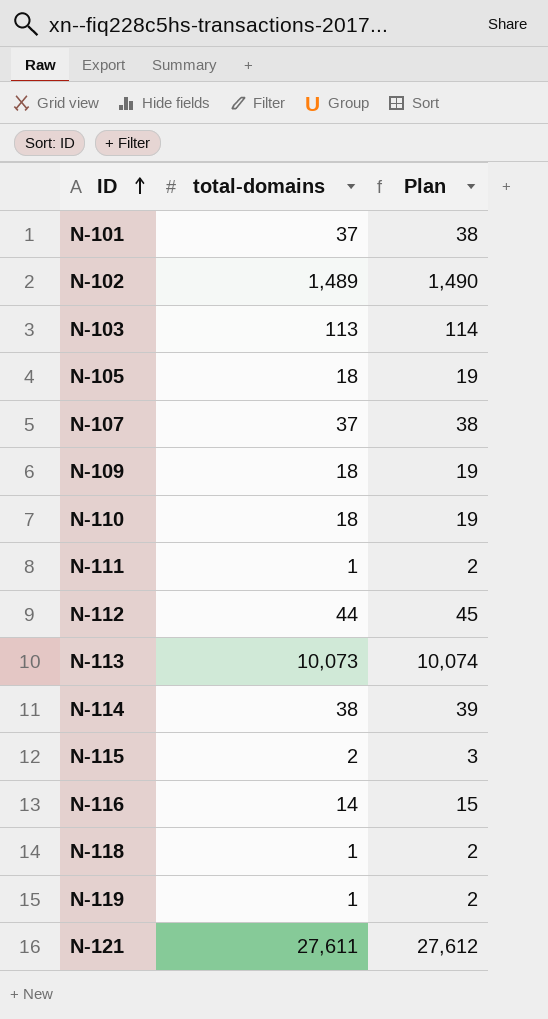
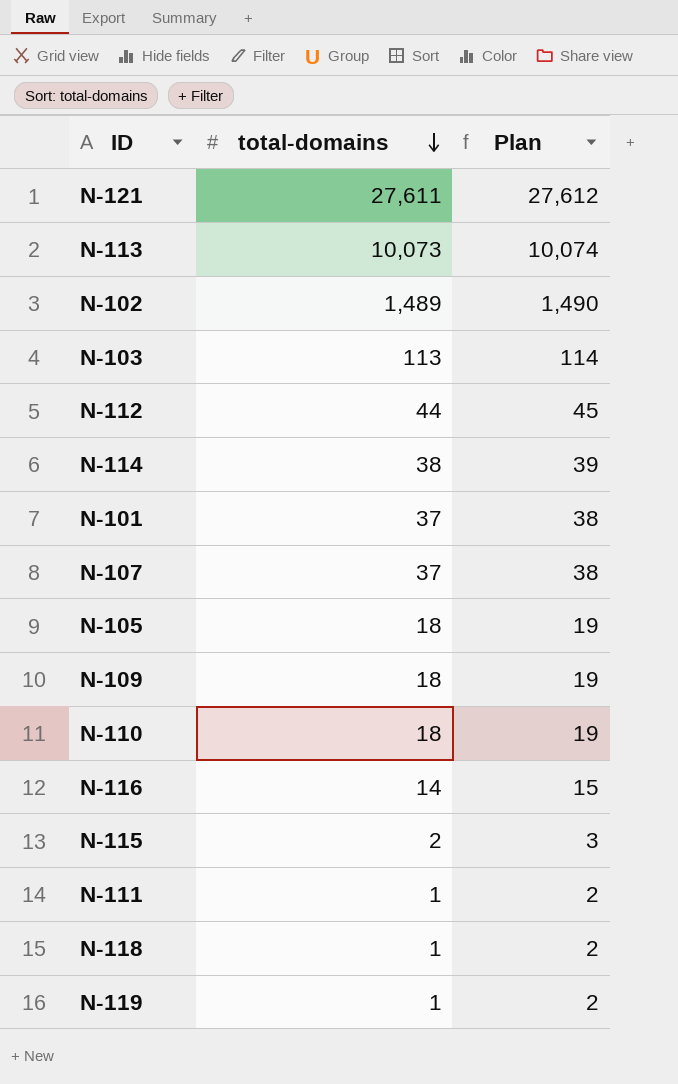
row order: ID ascending -> total-domains descending

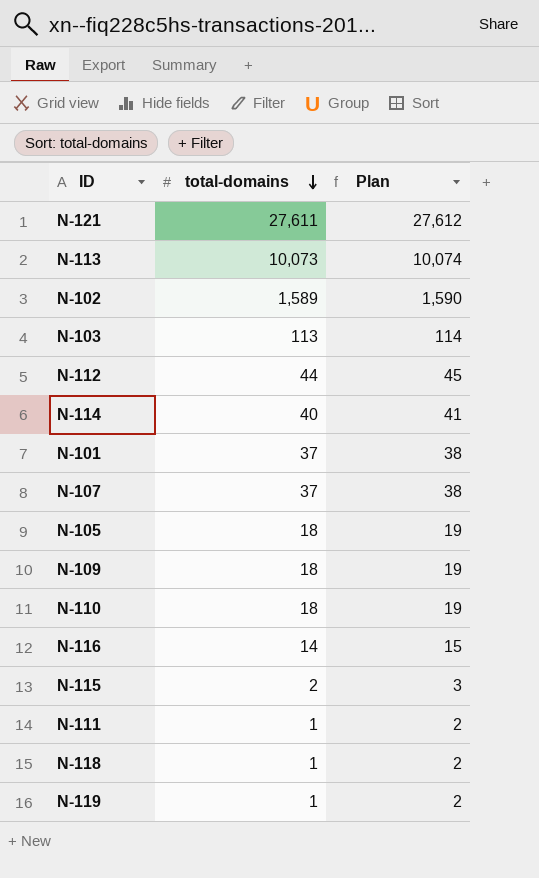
N-102 | total-domains: 1,489 -> 1,589
N-102 | Plan: 1,490 -> 1,590
N-114 | total-domains: 38 -> 40
N-114 | Plan: 39 -> 41

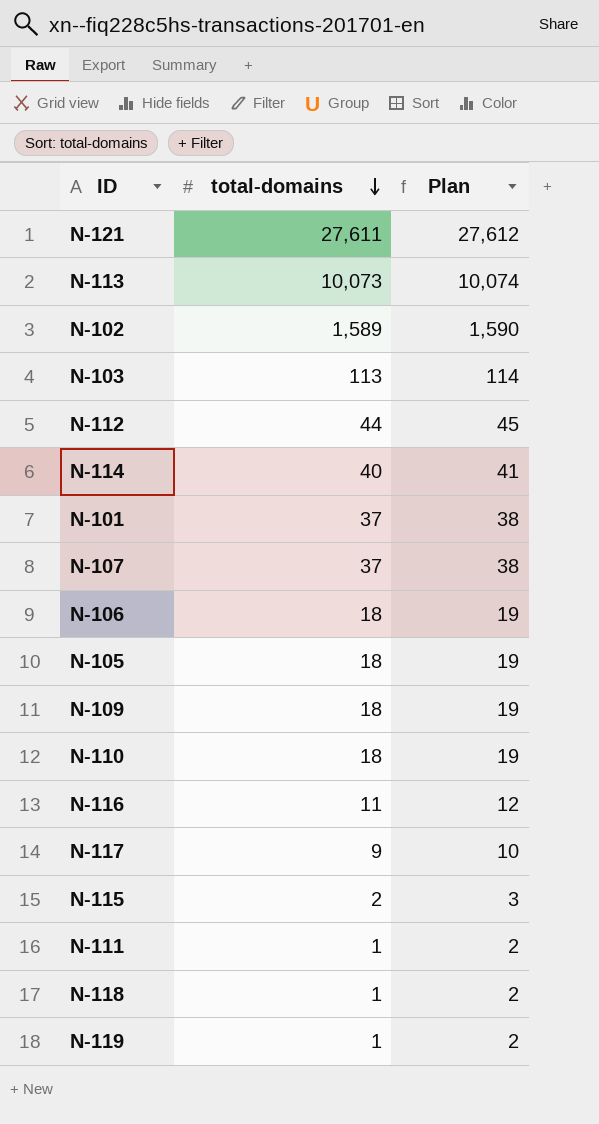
row N-106: none -> 18 | 19
N-116 | total-domains: 14 -> 11
N-116 | Plan: 15 -> 12
row N-117: none -> 9 | 10

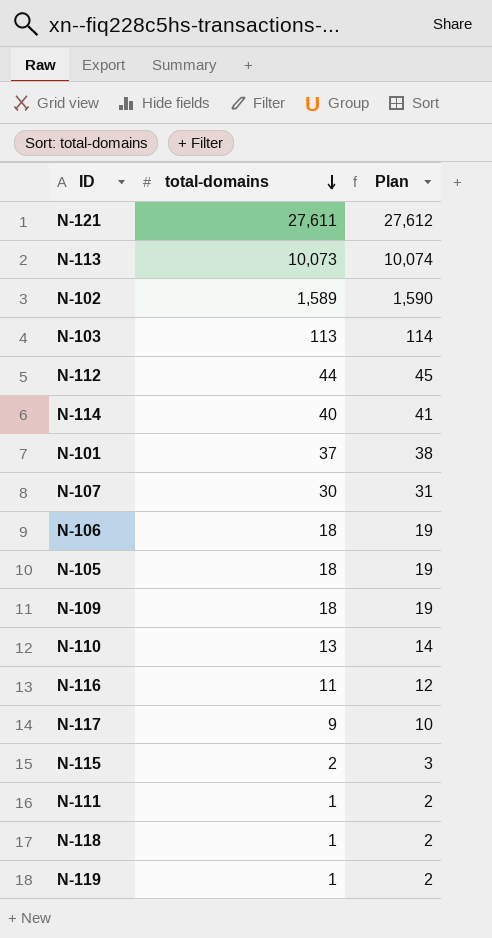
N-107 | total-domains: 37 -> 30
N-107 | Plan: 38 -> 31
N-110 | total-domains: 18 -> 13
N-110 | Plan: 19 -> 14

